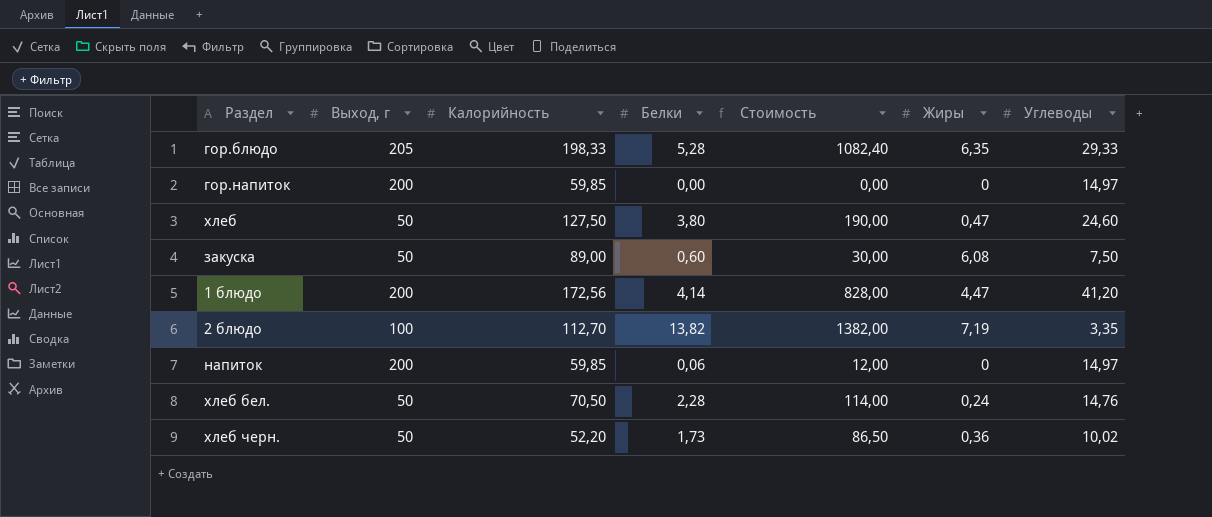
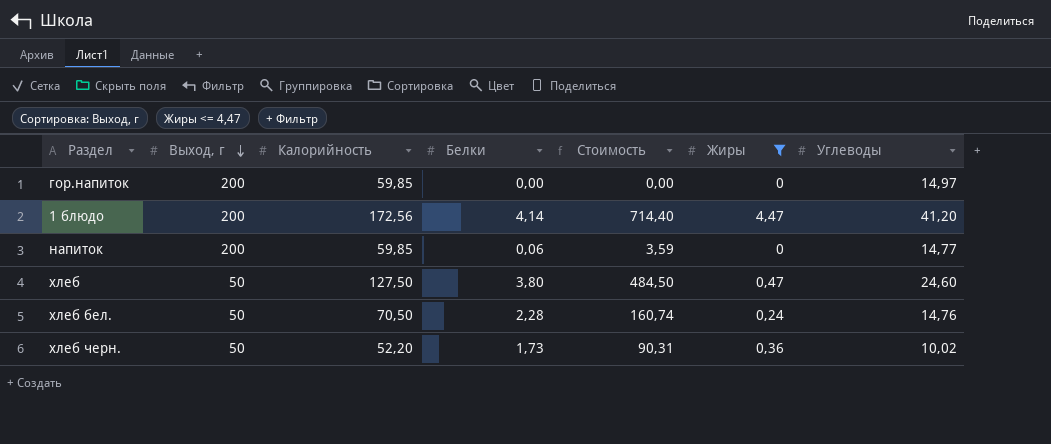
filter: none -> Жиры <= 4,47
row order: none -> Выход, г descending
column Стоимость | formula: [Выход, г] * [Белки] -> [Калорийность] * [Белки]
напиток | Углеводы: 14,97 -> 14,77

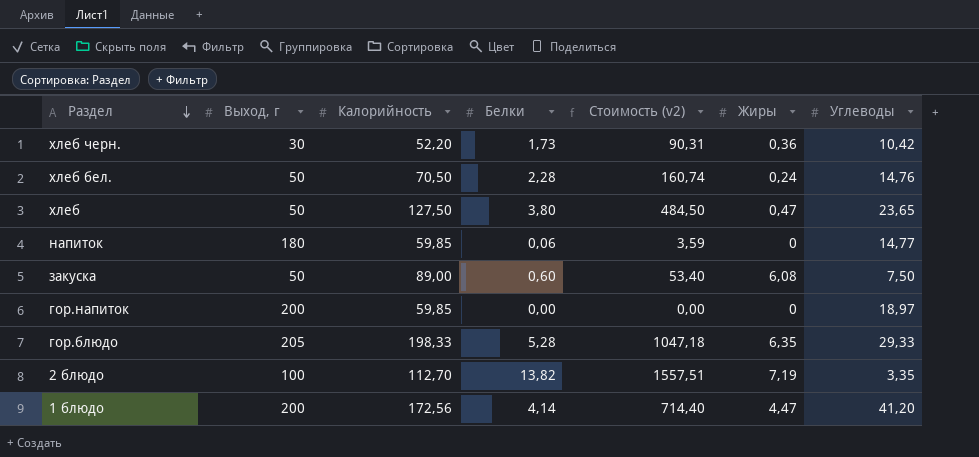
filter: Жиры <= 4,47 -> none
row order: Выход, г descending -> Раздел descending
column name: Стоимость -> Стоимость (v2)
хлеб черн. | Выход, г: 50 -> 30
хлеб черн. | Углеводы: 10,02 -> 10,42
хлеб | Углеводы: 24,60 -> 23,65
напиток | Выход, г: 200 -> 180
гор.напиток | Углеводы: 14,97 -> 18,97

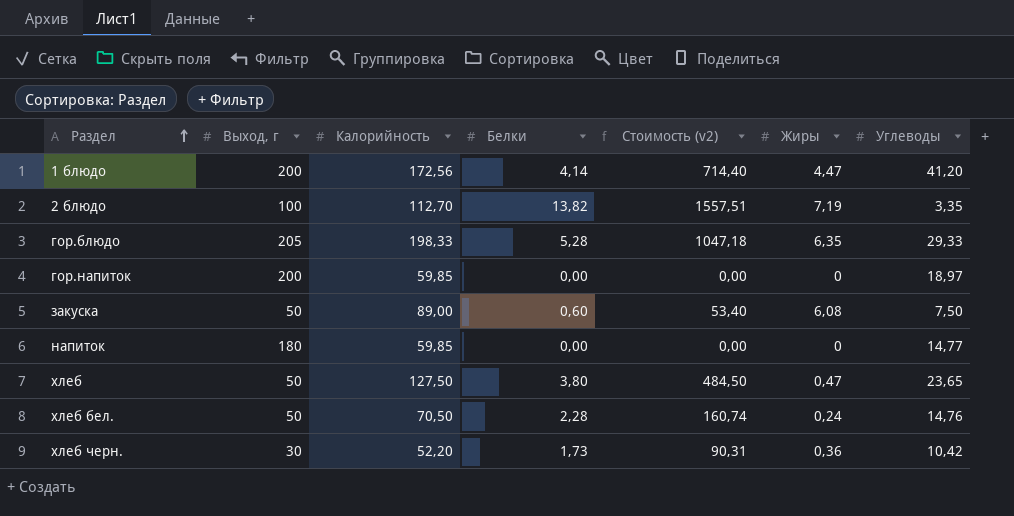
row order: Раздел descending -> Раздел ascending
напиток | Белки: 0,06 -> 0,00
напиток | Стоимость (v2): 3,59 -> 0,00

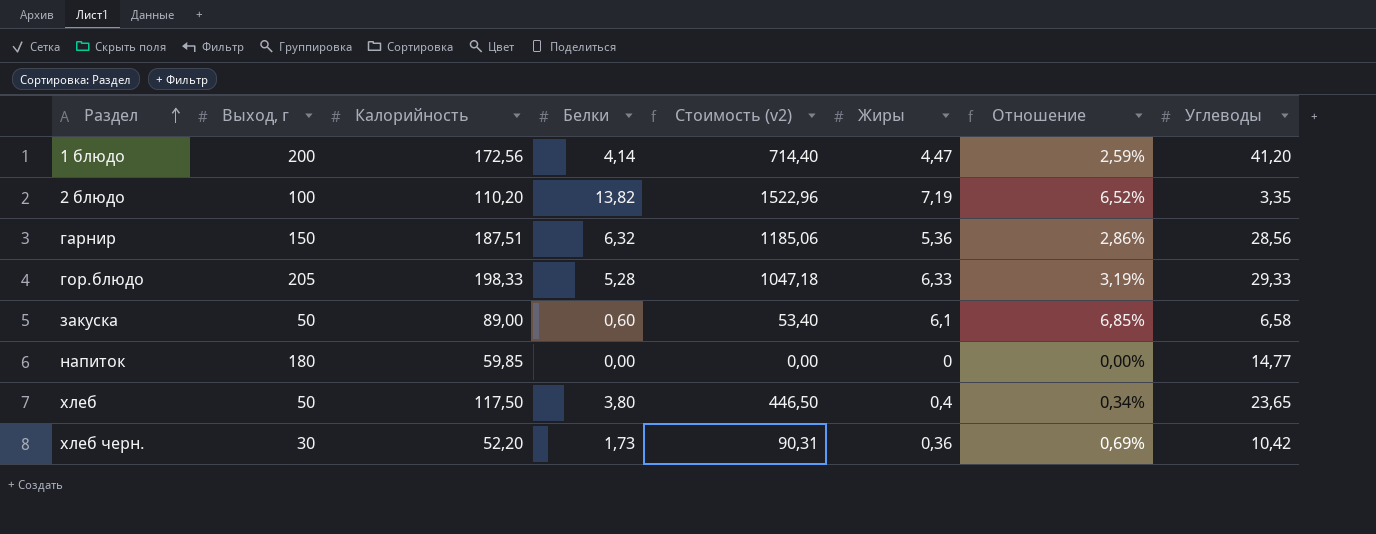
column Отношение | formula: none -> [Жиры] / [Калорийность]
row гор.напиток: 200 | 59,85 | 0,00 | 0,00 | 0 | 18,97 -> none
row хлеб бел.: 50 | 70,50 | 2,28 | 160,74 | 0,24 | 14,76 -> none
2 блюдо | Калорийность: 112,70 -> 110,20
2 блюдо | Стоимость (v2): 1557,51 -> 1522,96
row гарнир: none -> 150 | 187,51 | 6,32 | 1185,06 | 5,36 | 2,86% | 28,56
гор.блюдо | Жиры: 6,35 -> 6,33
закуска | Жиры: 6,08 -> 6,1
закуска | Углеводы: 7,50 -> 6,58
хлеб | Калорийность: 127,50 -> 117,50
хлеб | Стоимость (v2): 484,50 -> 446,50
хлеб | Жиры: 0,47 -> 0,4

